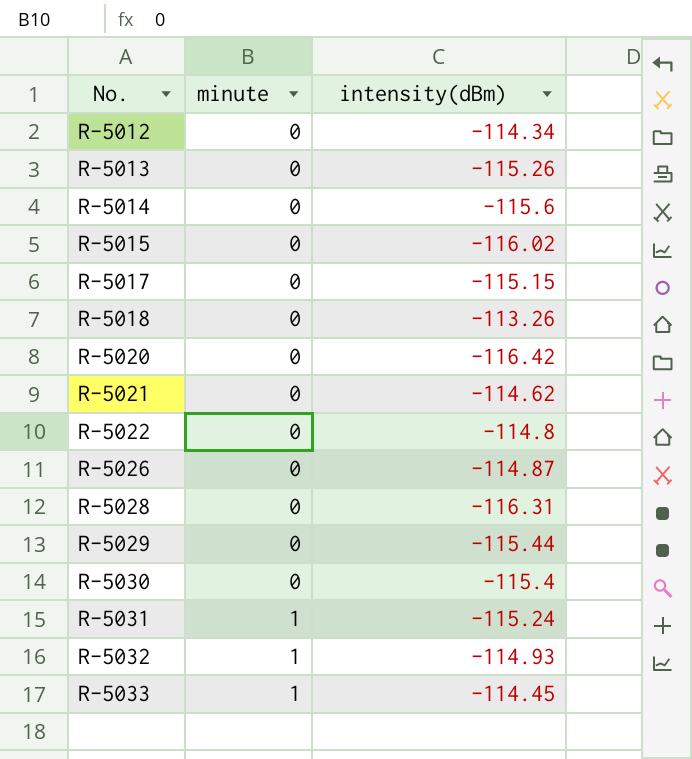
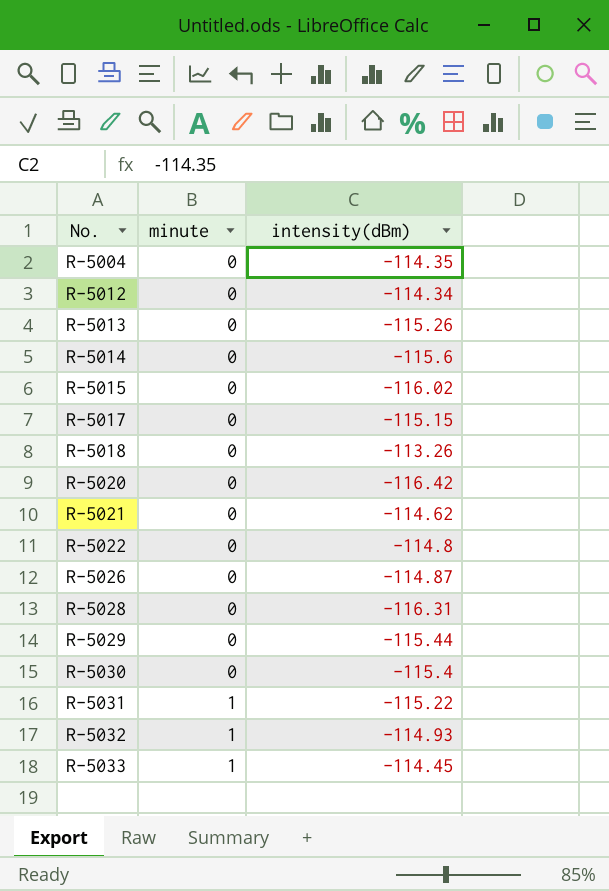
row R-5004: none -> 0 | -114.35
R-5031 | intensity(dBm): -115.24 -> -115.22

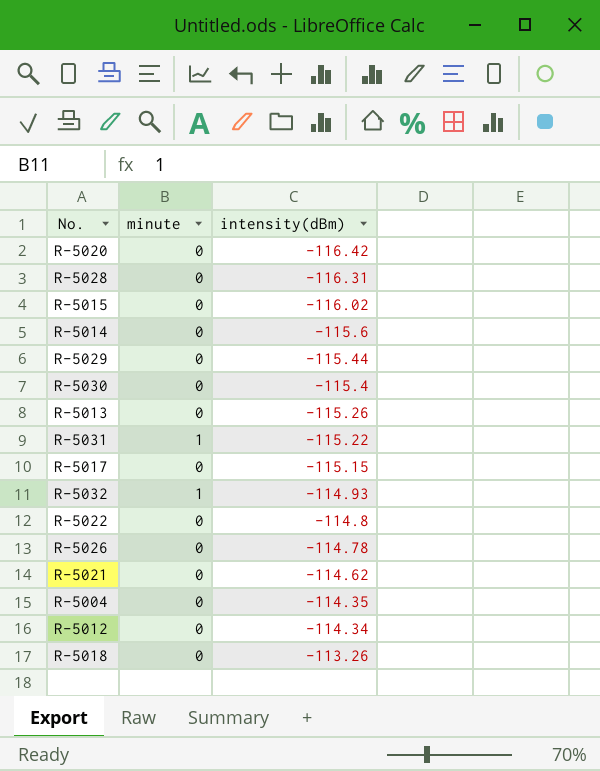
row order: No. ascending -> intensity(dBm) ascending
row R-5033: 1 | -114.45 -> none
R-5026 | intensity(dBm): -114.87 -> -114.78

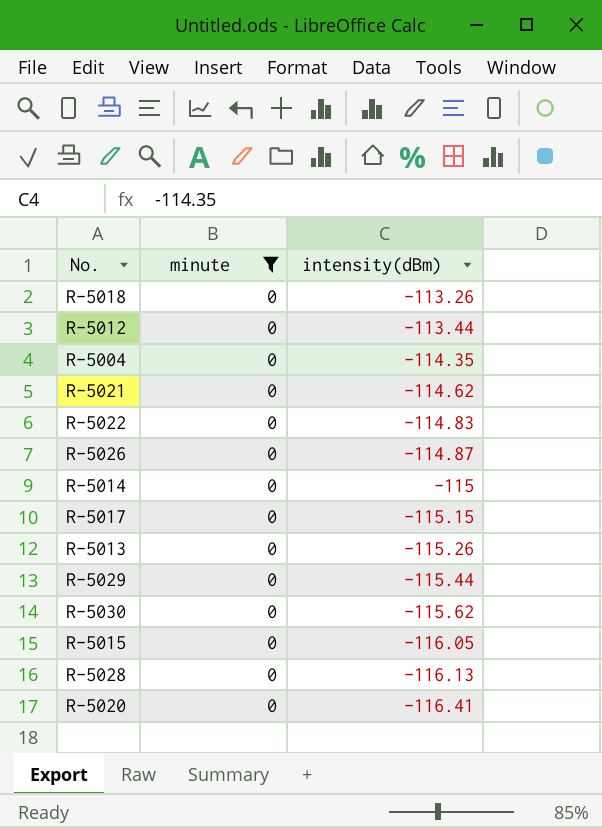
filter: none -> minute = 0
row order: intensity(dBm) ascending -> intensity(dBm) descending
R-5012 | intensity(dBm): -114.34 -> -113.44
R-5022 | intensity(dBm): -114.8 -> -114.83
R-5026 | intensity(dBm): -114.78 -> -114.87
R-5014 | intensity(dBm): -115.6 -> -115
R-5030 | intensity(dBm): -115.4 -> -115.62
R-5015 | intensity(dBm): -116.02 -> -116.05
R-5028 | intensity(dBm): -116.31 -> -116.13
R-5020 | intensity(dBm): -116.42 -> -116.41

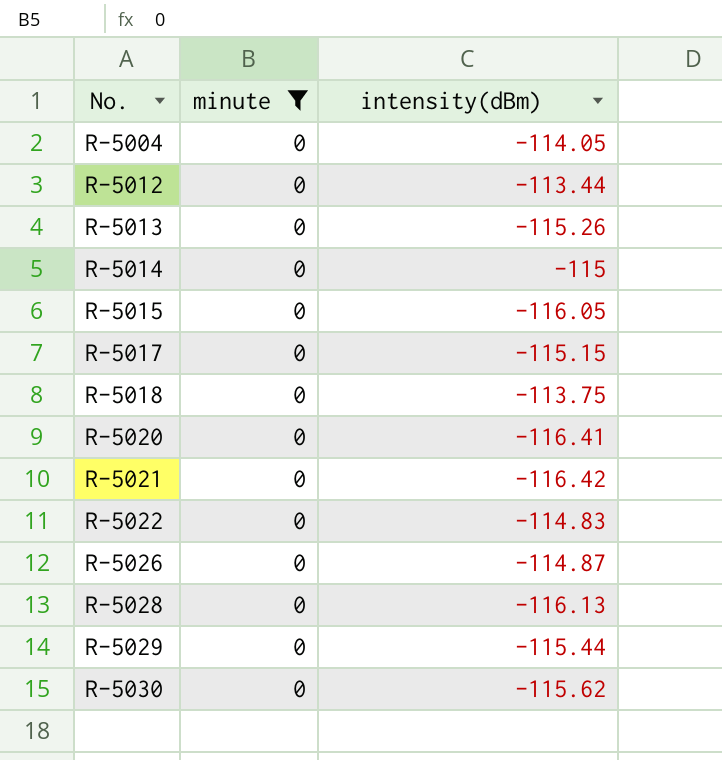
row order: intensity(dBm) descending -> No. ascending
R-5004 | intensity(dBm): -114.35 -> -114.05
R-5018 | intensity(dBm): -113.26 -> -113.75
R-5021 | intensity(dBm): -114.62 -> -116.42

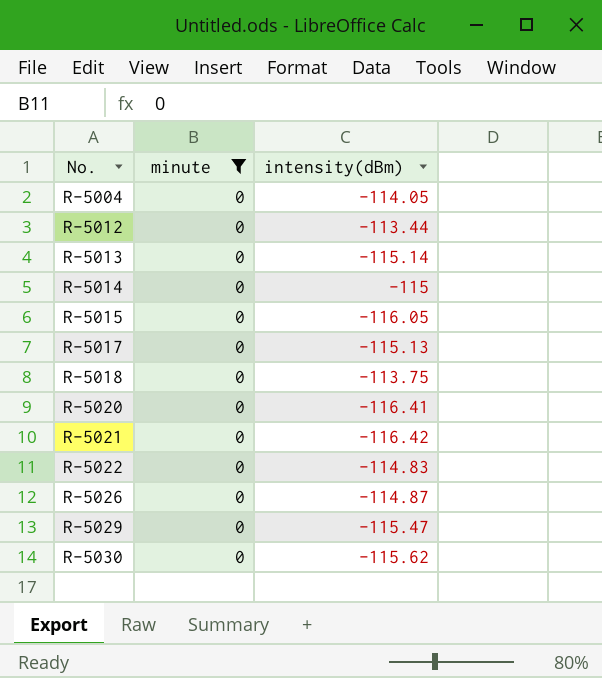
row R-5028: 0 | -116.13 -> none
R-5013 | intensity(dBm): -115.26 -> -115.14
R-5017 | intensity(dBm): -115.15 -> -115.13
R-5029 | intensity(dBm): -115.44 -> -115.47

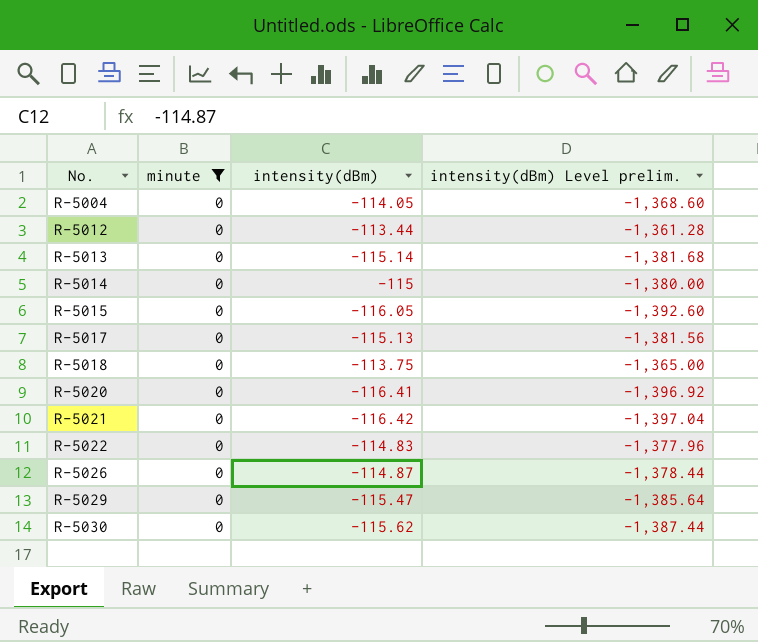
column intensity(dBm) Level prelim. | formula: none -> [intensity(dBm)] * 12

